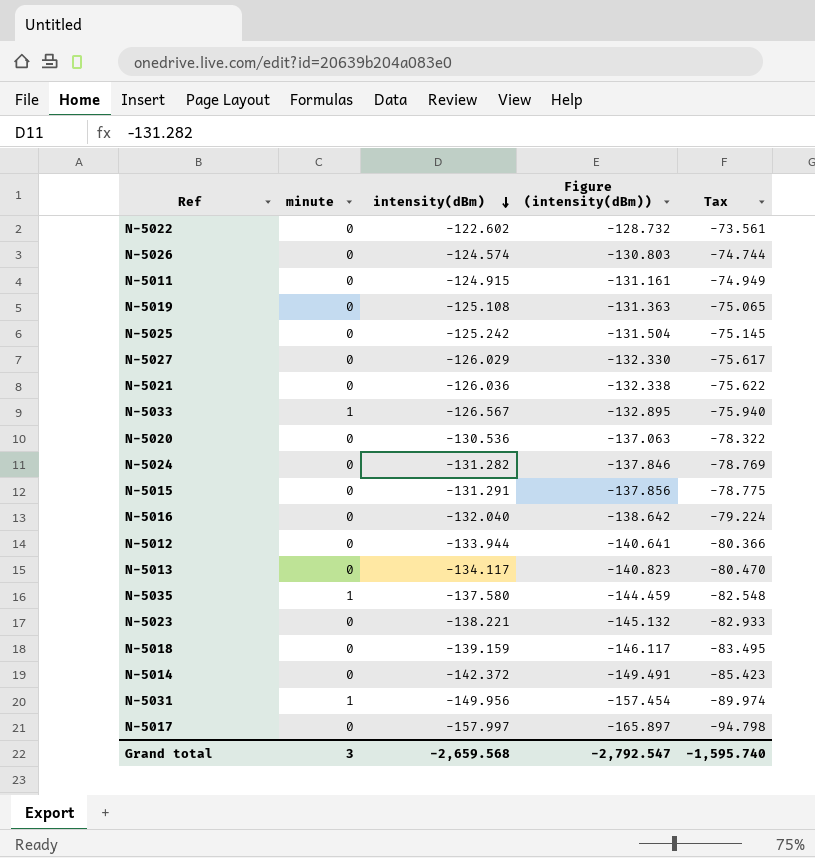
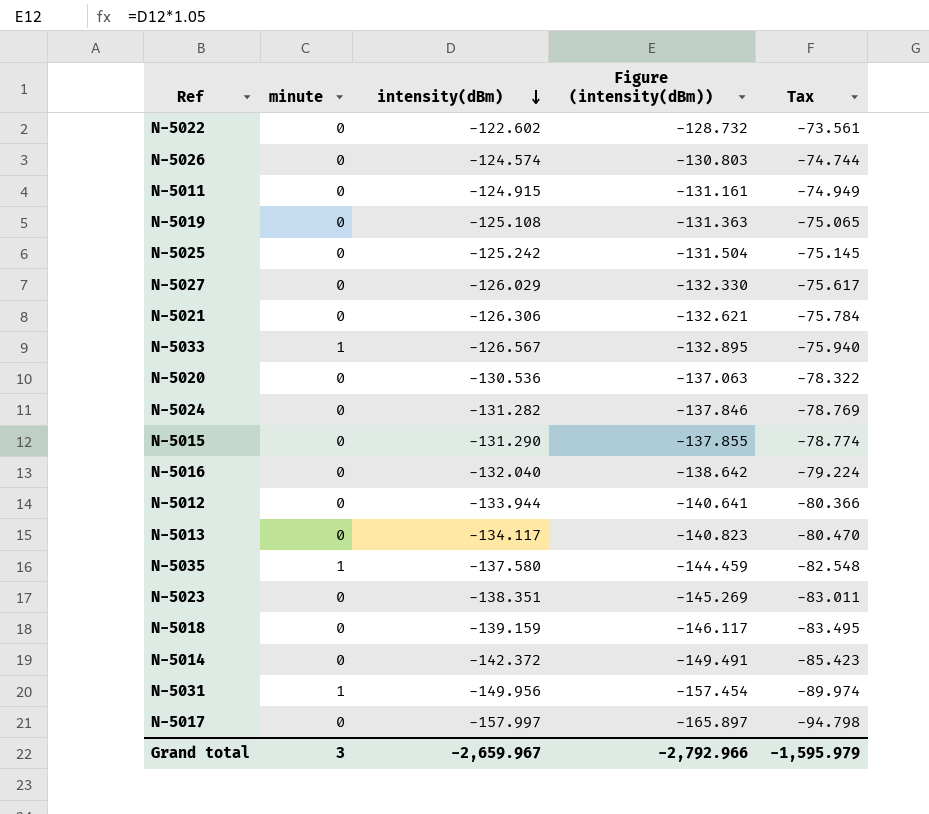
N-5021 | intensity(dBm): -126.036 -> -126.306
N-5021 | Figure (intensity(dBm)): -132.338 -> -132.621
N-5021 | Tax: -75.622 -> -75.784
N-5015 | intensity(dBm): -131.291 -> -131.290
N-5015 | Figure (intensity(dBm)): -137.856 -> -137.855
N-5015 | Tax: -78.775 -> -78.774
N-5023 | intensity(dBm): -138.221 -> -138.351
N-5023 | Figure (intensity(dBm)): -145.132 -> -145.269
N-5023 | Tax: -82.933 -> -83.011
Grand total | intensity(dBm): -2,659.568 -> -2,659.967
Grand total | Figure (intensity(dBm)): -2,792.547 -> -2,792.966
Grand total | Tax: -1,595.740 -> -1,595.979

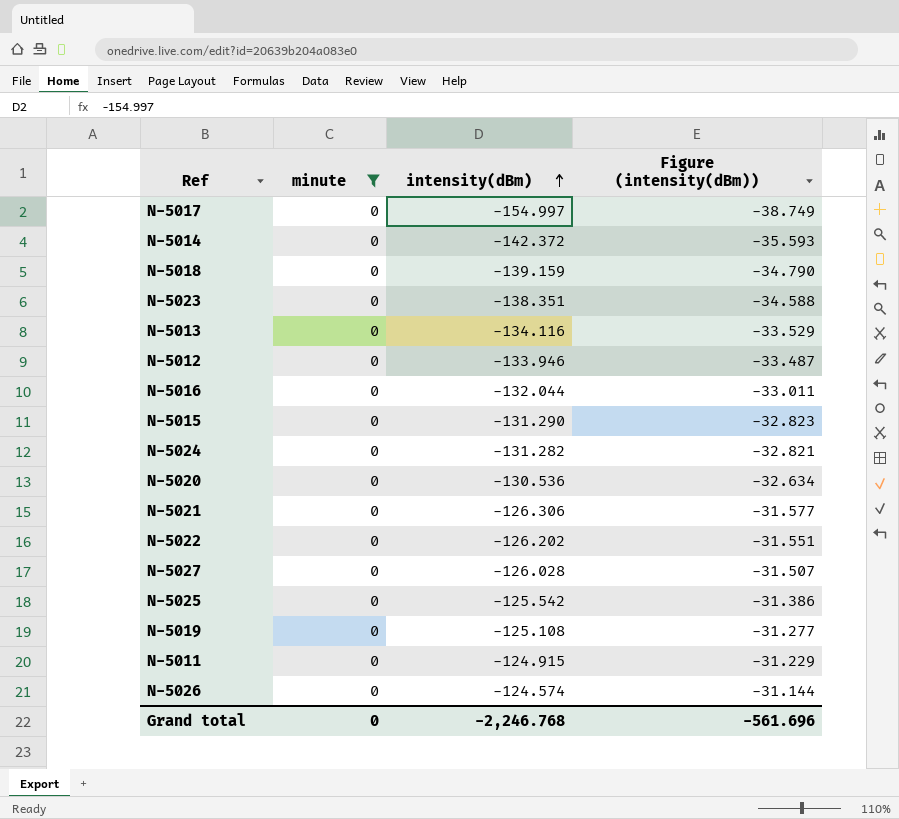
filter: none -> minute = 0
row order: intensity(dBm) descending -> intensity(dBm) ascending
column Tax | formula: [intensity(dBm)] * 0.6 -> none
column Figure (intensity(dBm)) | formula: [intensity(dBm)] * 1.05 -> [intensity(dBm)] * 0.25
N-5017 | intensity(dBm): -157.997 -> -154.997
N-5013 | intensity(dBm): -134.117 -> -134.116
N-5012 | intensity(dBm): -133.944 -> -133.946
N-5016 | intensity(dBm): -132.040 -> -132.044
N-5022 | intensity(dBm): -122.602 -> -126.202
N-5027 | intensity(dBm): -126.029 -> -126.028
N-5025 | intensity(dBm): -125.242 -> -125.542
Grand total | minute: 3 -> 0
Grand total | intensity(dBm): -2,659.967 -> -2,246.768
Grand total | Figure (intensity(dBm)): -2,792.966 -> -561.696

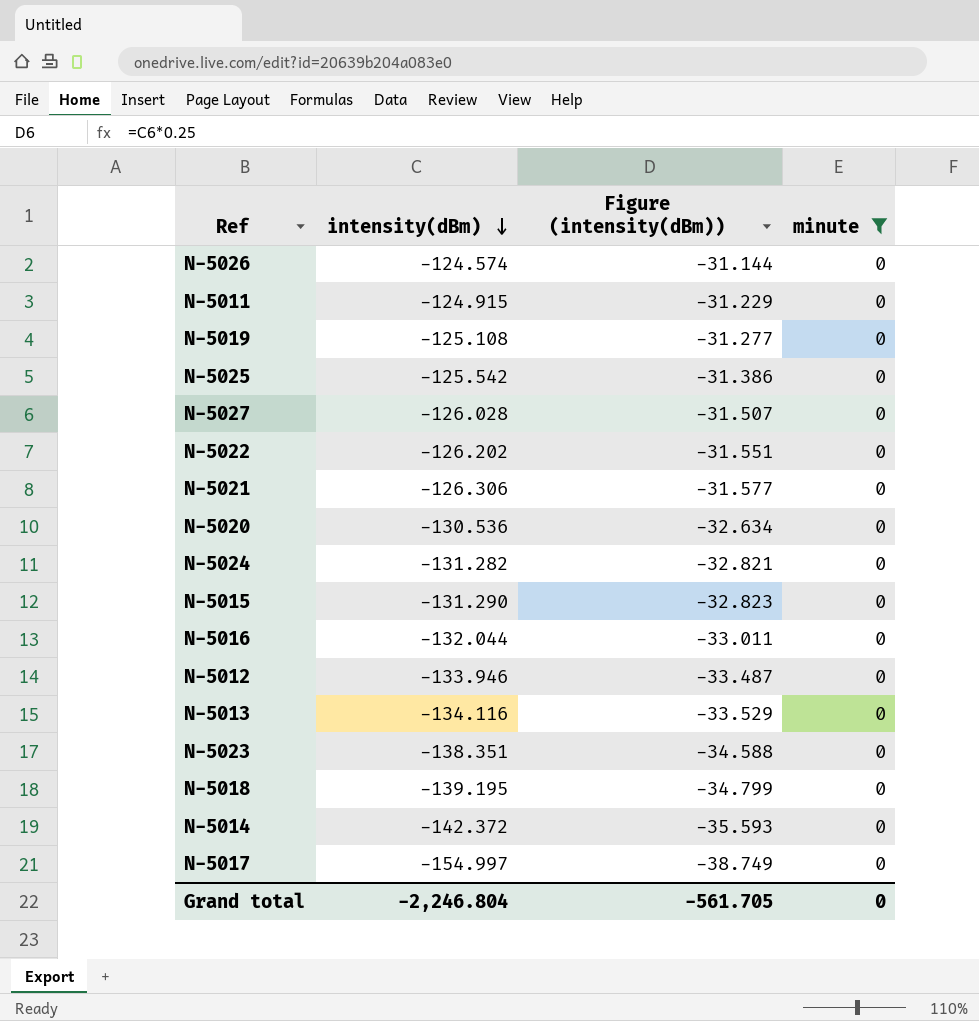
row order: intensity(dBm) ascending -> intensity(dBm) descending
column minute | position: 2 -> 4
N-5018 | intensity(dBm): -139.159 -> -139.195
N-5018 | Figure (intensity(dBm)): -34.790 -> -34.799
Grand total | intensity(dBm): -2,246.768 -> -2,246.804
Grand total | Figure (intensity(dBm)): -561.696 -> -561.705

